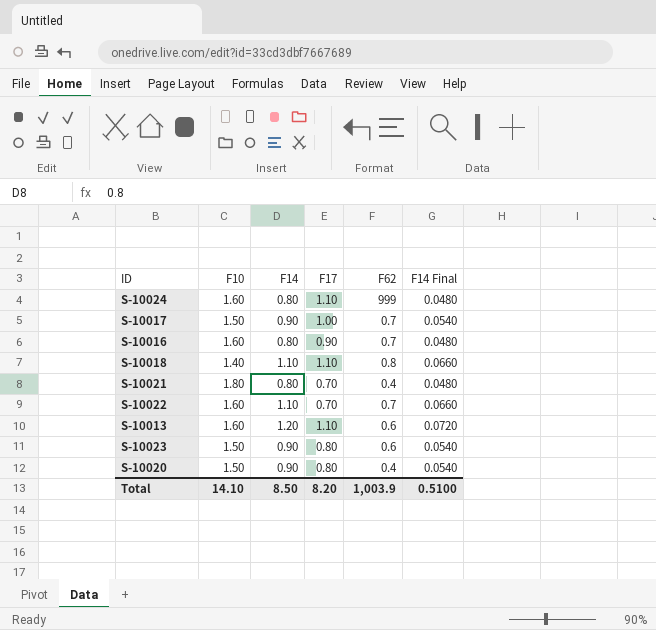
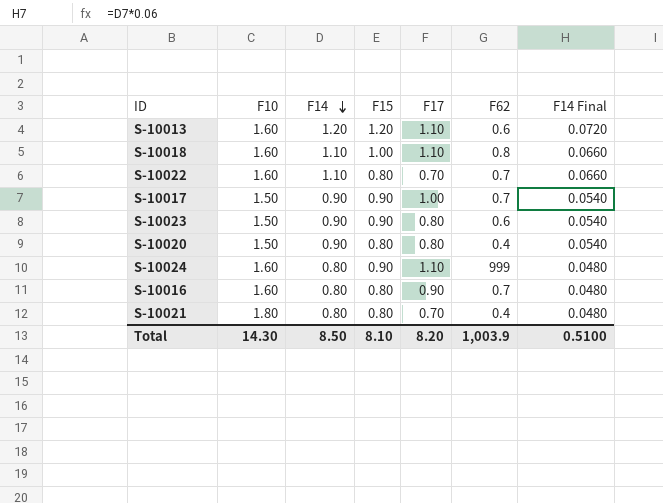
row order: none -> F14 descending
column F15 | position: none -> 4
S-10018 | F10: 1.40 -> 1.60
Total | F10: 14.10 -> 14.30

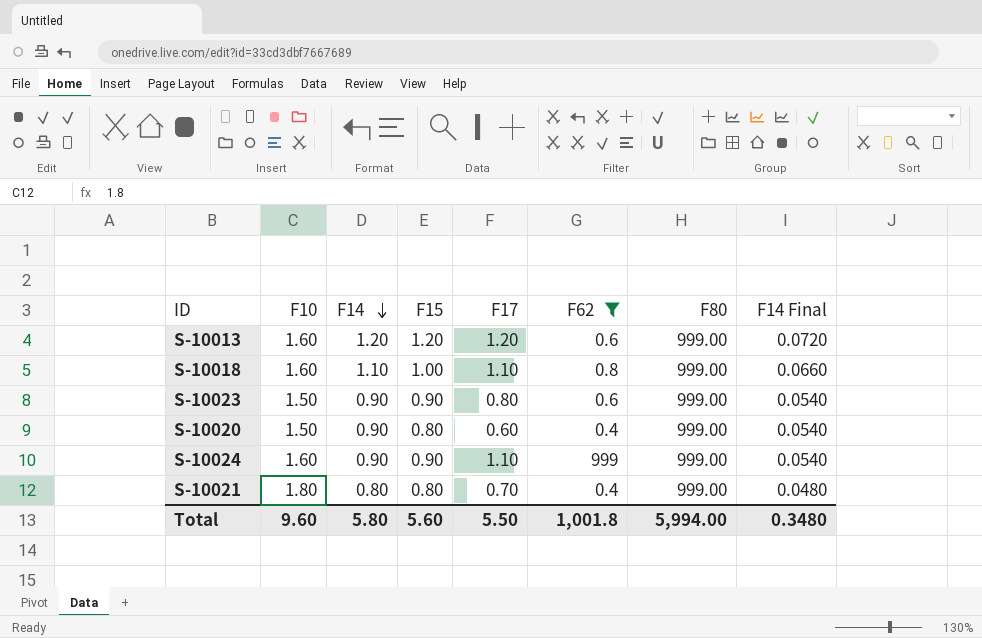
filter: none -> F62 != 0.7
column F80 | position: none -> 7
S-10013 | F17: 1.10 -> 1.20
S-10020 | F17: 0.80 -> 0.60
S-10024 | F14: 0.80 -> 0.90
S-10024 | F14 Final: 0.0480 -> 0.0540
Total | F10: 14.30 -> 9.60
Total | F14: 8.50 -> 5.80
Total | F15: 8.10 -> 5.60
Total | F17: 8.20 -> 5.50
Total | F62: 1,003.9 -> 1,001.8
Total | F14 Final: 0.5100 -> 0.3480

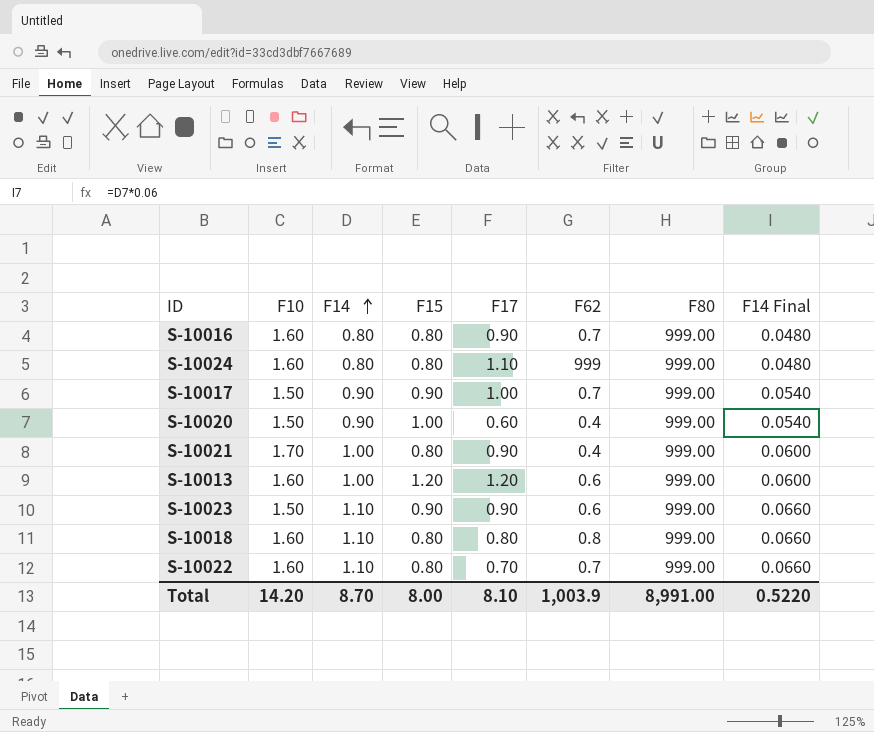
filter: F62 != 0.7 -> none
row order: F14 descending -> F14 ascending
S-10024 | F14: 0.90 -> 0.80
S-10024 | F15: 0.90 -> 0.80
S-10024 | F14 Final: 0.0540 -> 0.0480
S-10020 | F15: 0.80 -> 1.00
S-10021 | F10: 1.80 -> 1.70
S-10021 | F14: 0.80 -> 1.00
S-10021 | F17: 0.70 -> 0.90
S-10021 | F14 Final: 0.0480 -> 0.0600
S-10013 | F14: 1.20 -> 1.00
S-10013 | F14 Final: 0.0720 -> 0.0600
S-10023 | F14: 0.90 -> 1.10
S-10023 | F17: 0.80 -> 0.90
S-10023 | F14 Final: 0.0540 -> 0.0660
S-10018 | F15: 1.00 -> 0.80
S-10018 | F17: 1.10 -> 0.80
Total | F10: 9.60 -> 14.20
Total | F14: 5.80 -> 8.70
Total | F15: 5.60 -> 8.00
Total | F17: 5.50 -> 8.10
Total | F62: 1,001.8 -> 1,003.9
Total | F80: 5,994.00 -> 8,991.00
Total | F14 Final: 0.3480 -> 0.5220

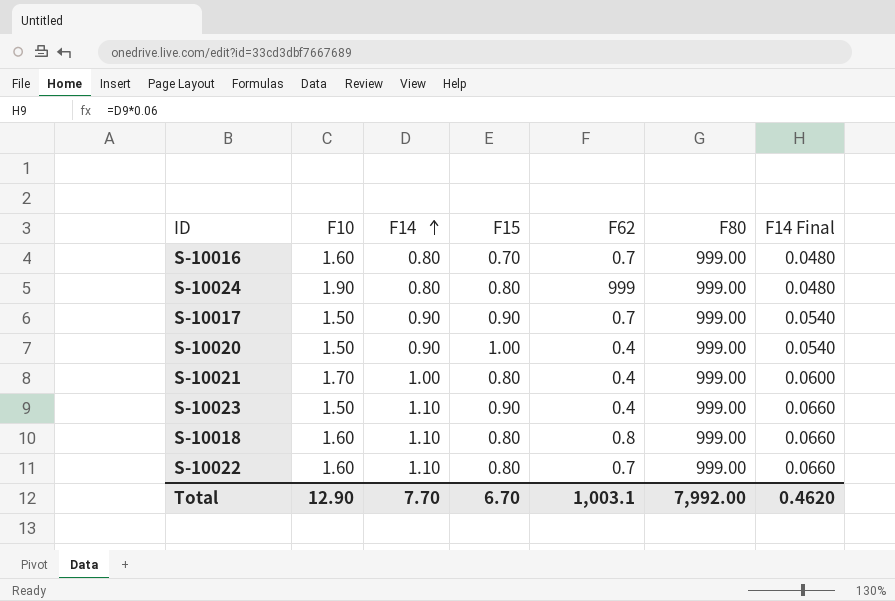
column F17 | position: 5 -> none
row S-10013: 1.60 | 1.00 | 1.20 | 1.20 | 0.6 | 999.00 | 0.0600 -> none
S-10016 | F15: 0.80 -> 0.70
S-10024 | F10: 1.60 -> 1.90
S-10023 | F62: 0.6 -> 0.4
Total | F10: 14.20 -> 12.90
Total | F14: 8.70 -> 7.70
Total | F15: 8.00 -> 6.70
Total | F62: 1,003.9 -> 1,003.1
Total | F80: 8,991.00 -> 7,992.00
Total | F14 Final: 0.5220 -> 0.4620

